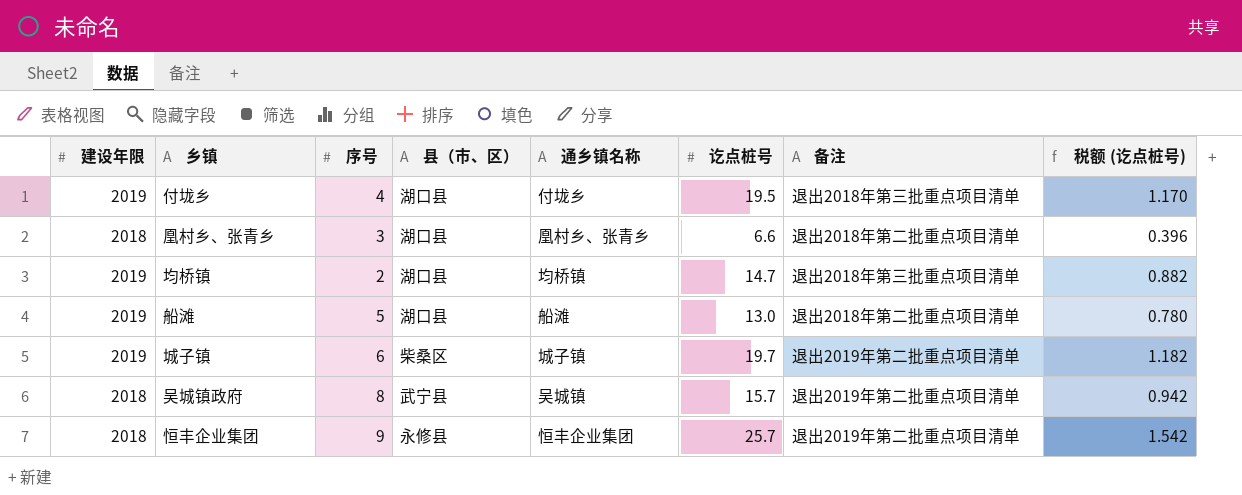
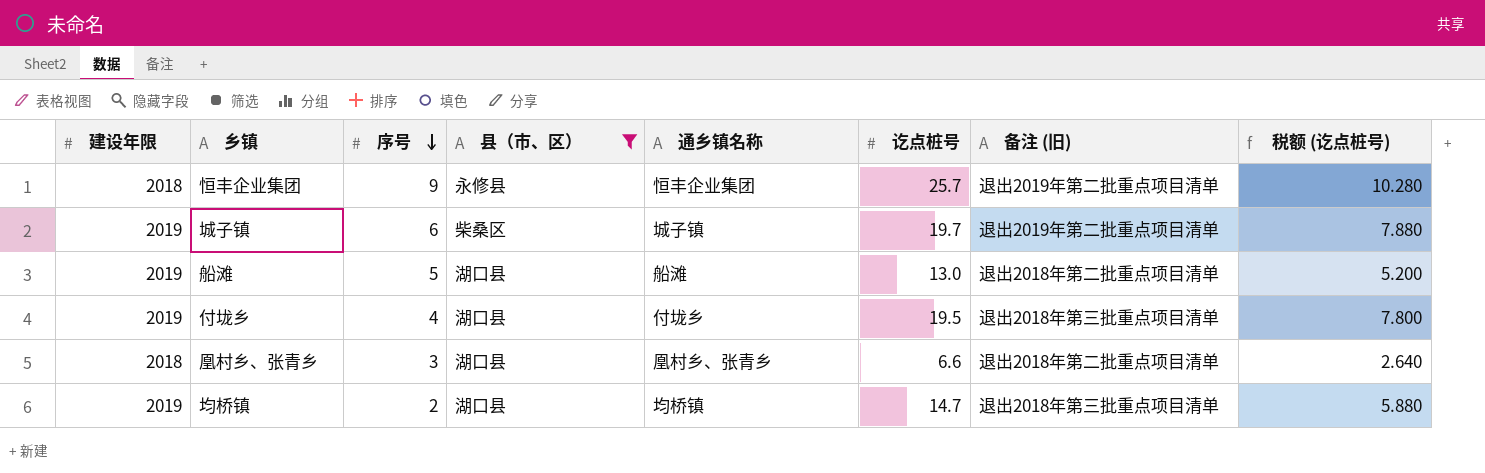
filter: none -> 县（市、区） != 武宁县
row order: none -> 序号 descending
column name: 备注 -> 备注 (旧)
column 税额 (讫点桩号) | formula: [讫点桩号] * 0.06 -> [讫点桩号] * 0.4

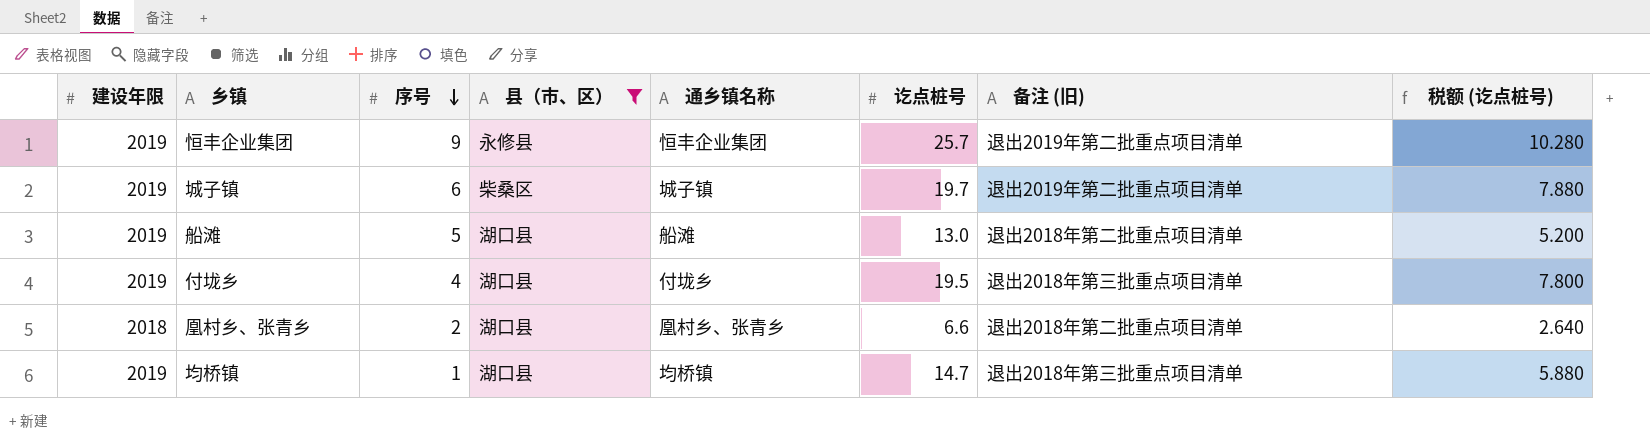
恒丰企业集团 | 建设年限: 2018 -> 2019
凰村乡、张青乡 | 序号: 3 -> 2
均桥镇 | 序号: 2 -> 1

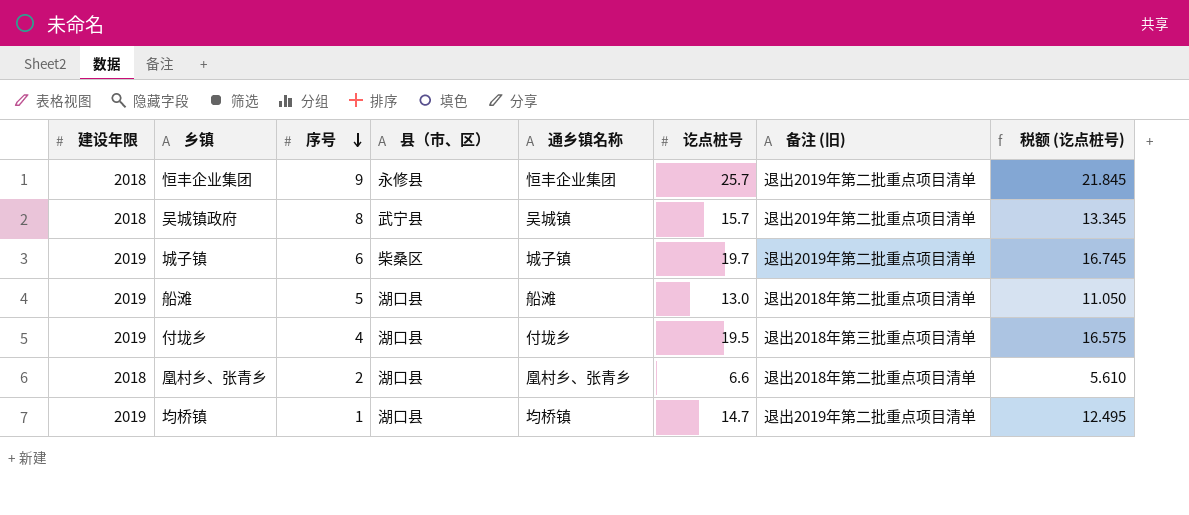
filter: 县（市、区） != 武宁县 -> none
column 税额 (讫点桩号) | formula: [讫点桩号] * 0.4 -> [讫点桩号] * 0.85
恒丰企业集团 | 建设年限: 2019 -> 2018
均桥镇 | 备注 (旧): 退出2018年第三批重点项目清单 -> 退出2019年第二批重点项目清单

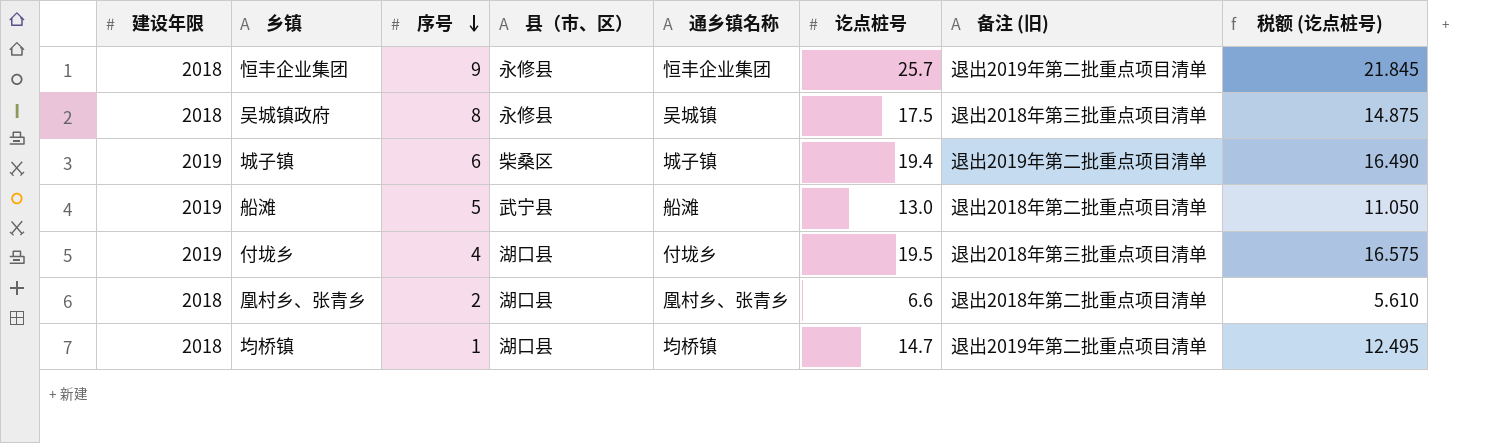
吴城镇政府 | 县（市、区）: 武宁县 -> 永修县
吴城镇政府 | 讫点桩号: 15.7 -> 17.5
吴城镇政府 | 备注 (旧): 退出2019年第二批重点项目清单 -> 退出2018年第三批重点项目清单
吴城镇政府 | 税额 (讫点桩号): 13.345 -> 14.875
城子镇 | 讫点桩号: 19.7 -> 19.4
城子镇 | 税额 (讫点桩号): 16.745 -> 16.490
船滩 | 县（市、区）: 湖口县 -> 武宁县
均桥镇 | 建设年限: 2019 -> 2018

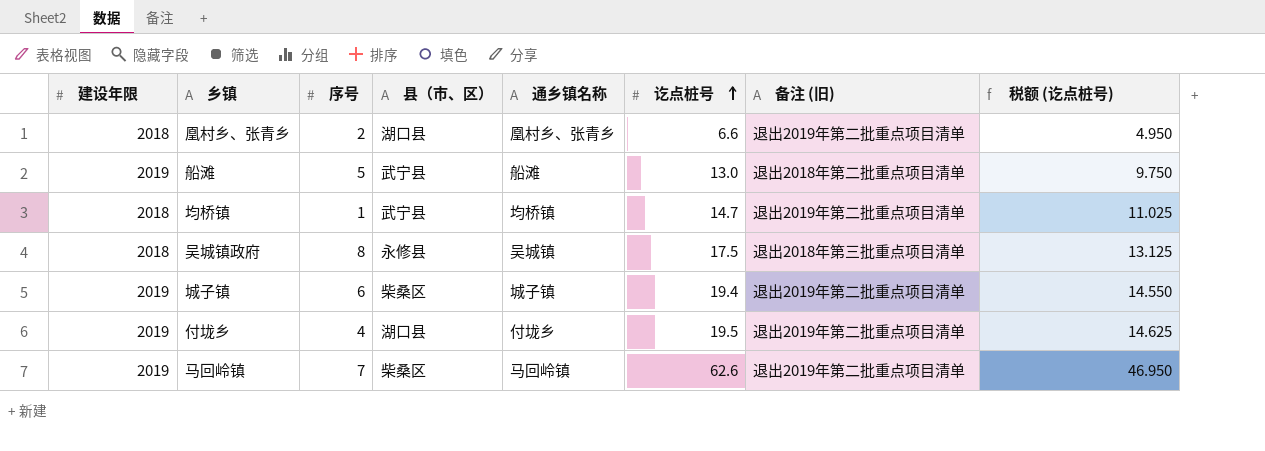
row order: 序号 descending -> 讫点桩号 ascending
column 税额 (讫点桩号) | formula: [讫点桩号] * 0.85 -> [讫点桩号] * 0.75
row 恒丰企业集团: 2018 | 9 | 永修县 | 恒丰企业集团 | 25.7 | 退出2019年第二批重点项目清单 | 21.845 -> none
凰村乡、张青乡 | 备注 (旧): 退出2018年第二批重点项目清单 -> 退出2019年第二批重点项目清单
均桥镇 | 县（市、区）: 湖口县 -> 武宁县
付垅乡 | 备注 (旧): 退出2018年第三批重点项目清单 -> 退出2019年第二批重点项目清单
row 马回岭镇: none -> 2019 | 7 | 柴桑区 | 马回岭镇 | 62.6 | 退出2019年第二批重点项目清单 | 46.950

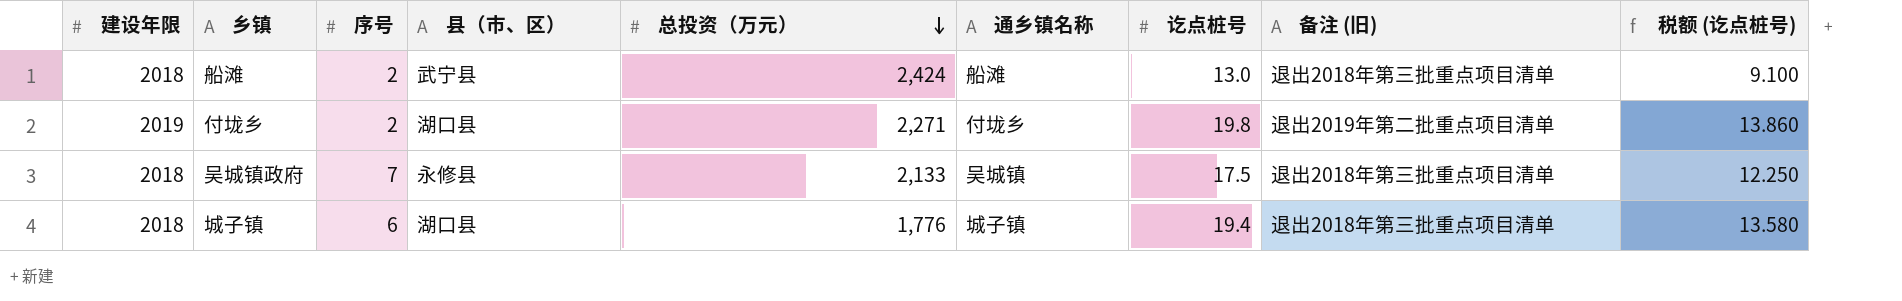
row order: 讫点桩号 ascending -> 总投资（万元） descending
column 总投资（万元） | position: none -> 5
column 税额 (讫点桩号) | formula: [讫点桩号] * 0.75 -> [讫点桩号] * 0.7
row 凰村乡、张青乡: 2018 | 2 | 湖口县 | 凰村乡、张青乡 | 6.6 | 退出2019年第二批重点项目清单 | 4.950 -> none
row 均桥镇: 2018 | 1 | 武宁县 | 均桥镇 | 14.7 | 退出2019年第二批重点项目清单 | 11.025 -> none
row 马回岭镇: 2019 | 7 | 柴桑区 | 马回岭镇 | 62.6 | 退出2019年第二批重点项目清单 | 46.950 -> none
船滩 | 建设年限: 2019 -> 2018
船滩 | 序号: 5 -> 2
船滩 | 备注 (旧): 退出2018年第二批重点项目清单 -> 退出2018年第三批重点项目清单
付垅乡 | 序号: 4 -> 2
付垅乡 | 讫点桩号: 19.5 -> 19.8
吴城镇政府 | 序号: 8 -> 7
城子镇 | 建设年限: 2019 -> 2018
城子镇 | 县（市、区）: 柴桑区 -> 湖口县
城子镇 | 备注 (旧): 退出2019年第二批重点项目清单 -> 退出2018年第三批重点项目清单

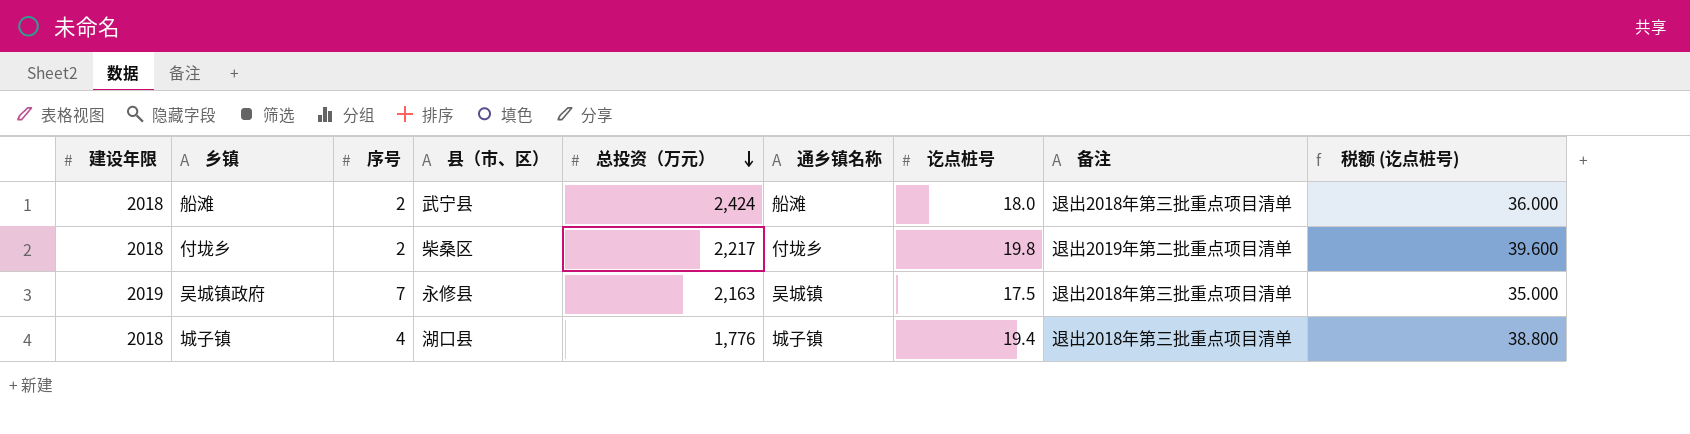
column name: 备注 (旧) -> 备注
column 税额 (讫点桩号) | formula: [讫点桩号] * 0.7 -> [讫点桩号] * 2
船滩 | 讫点桩号: 13.0 -> 18.0
付垅乡 | 建设年限: 2019 -> 2018
付垅乡 | 县（市、区）: 湖口县 -> 柴桑区
付垅乡 | 总投资（万元）: 2,271 -> 2,217
吴城镇政府 | 建设年限: 2018 -> 2019
吴城镇政府 | 总投资（万元）: 2,133 -> 2,163
城子镇 | 序号: 6 -> 4

